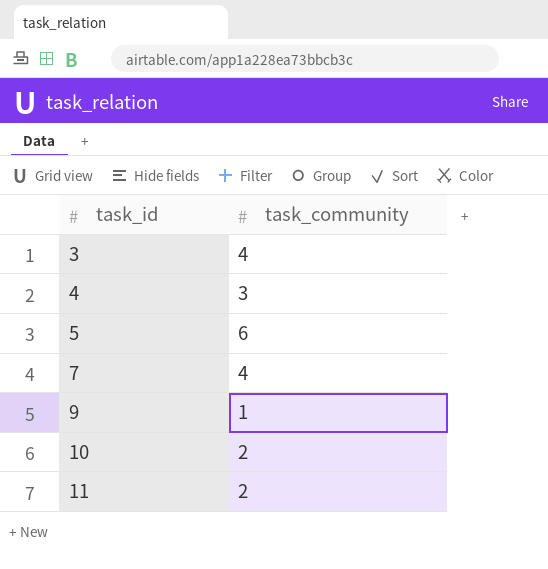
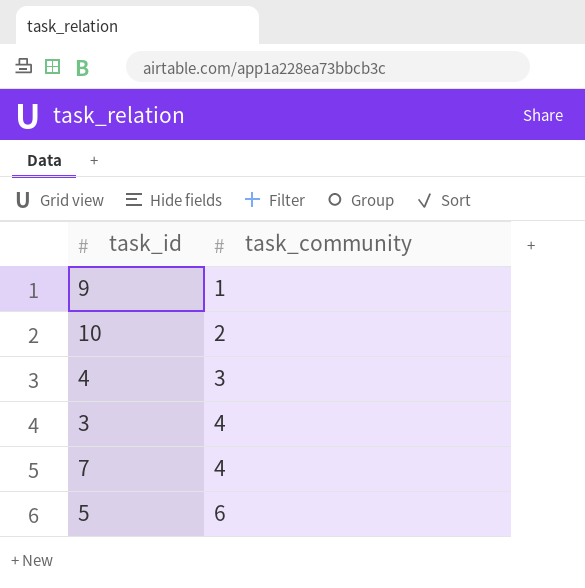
row order: task_id ascending -> task_community ascending
row 11: 2 -> none

